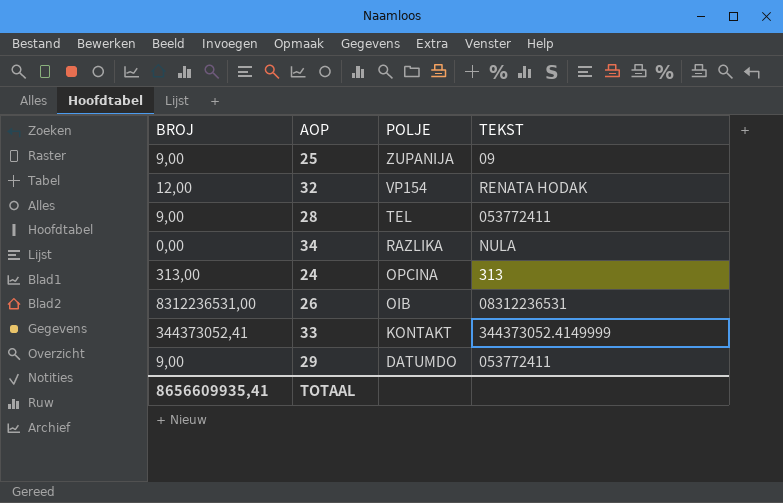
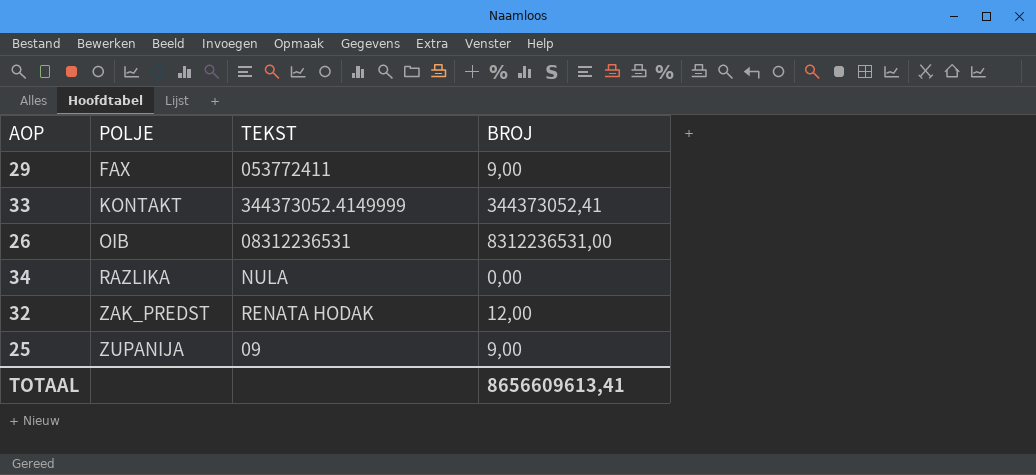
row order: POLJE descending -> POLJE ascending
column BROJ | position: 1 -> 4
row 28: 9,00 | TEL | 053772411 -> none
row 24: 313,00 | OPCINA | 313 -> none
29 | POLJE: DATUMDO -> FAX
32 | POLJE: VP154 -> ZAK_PREDST
TOTAAL | BROJ: 8656609935,41 -> 8656609613,41

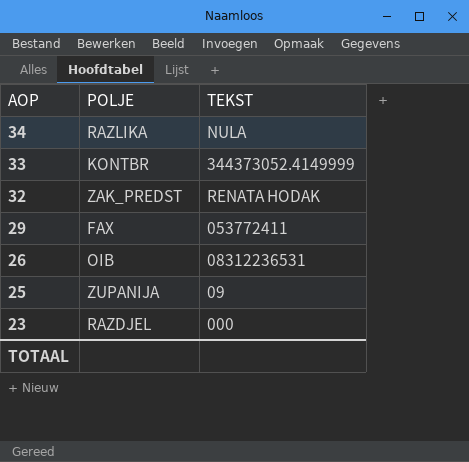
row order: POLJE ascending -> AOP descending
column BROJ | position: 4 -> none
33 | POLJE: KONTAKT -> KONTBR
row 23: none -> RAZDJEL | 000

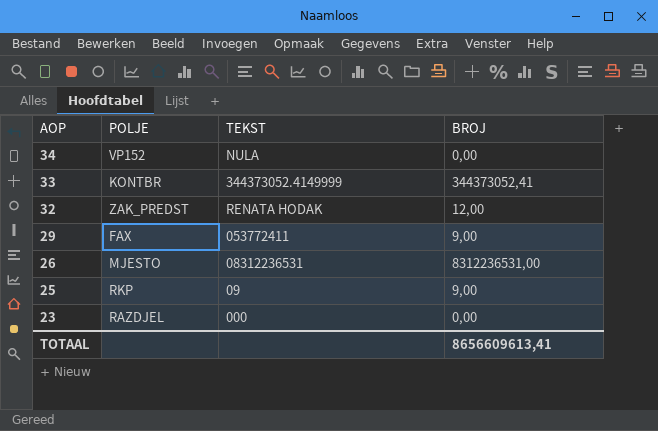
column BROJ | position: none -> 4
34 | POLJE: RAZLIKA -> VP152
26 | POLJE: OIB -> MJESTO
25 | POLJE: ZUPANIJA -> RKP

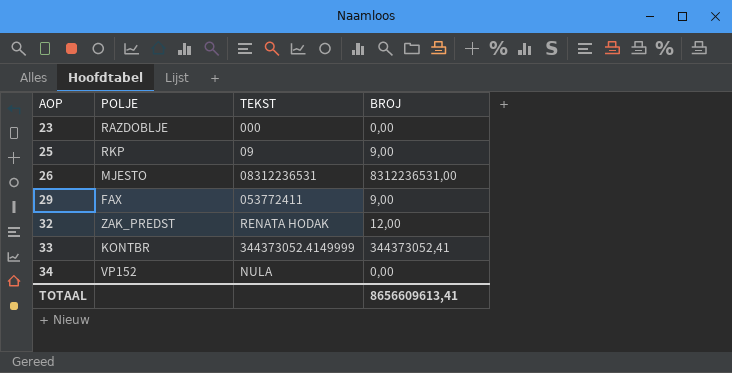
row order: AOP descending -> AOP ascending
23 | POLJE: RAZDJEL -> RAZDOBLJE

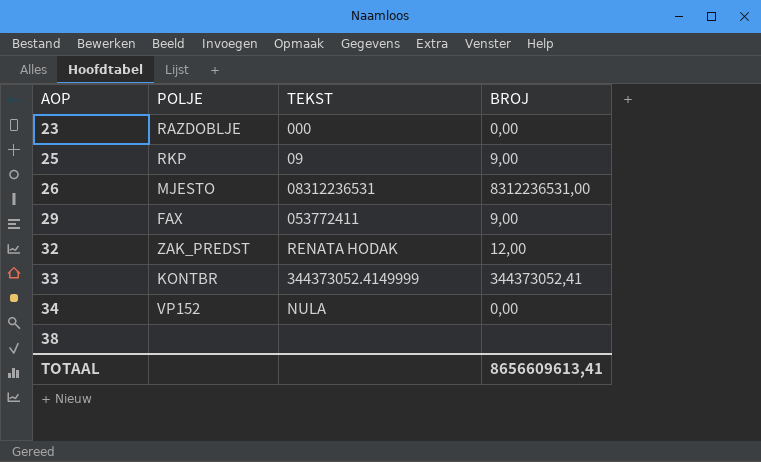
row 38: none -> none | none | none

